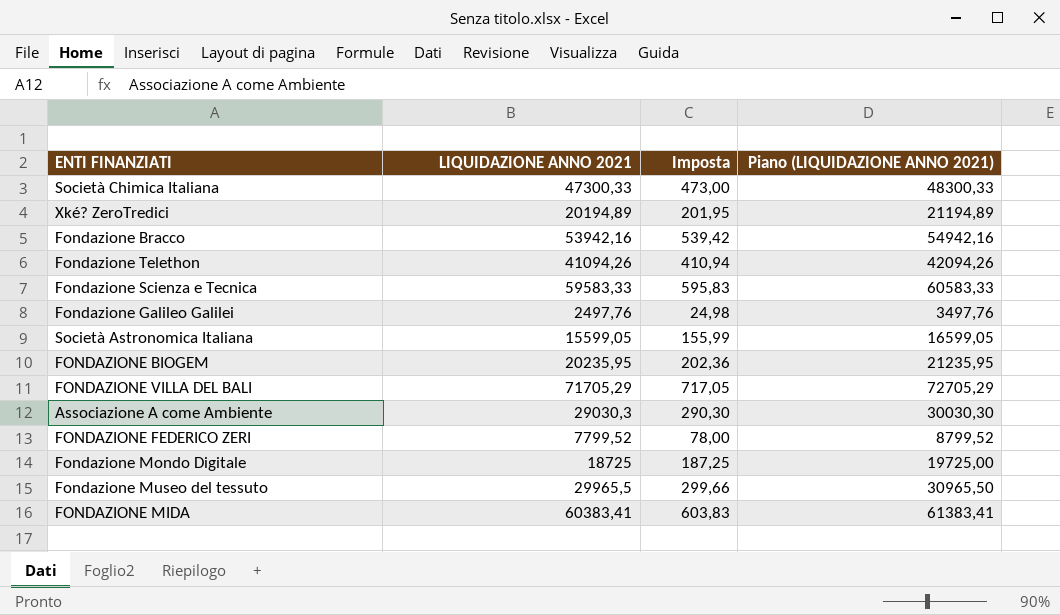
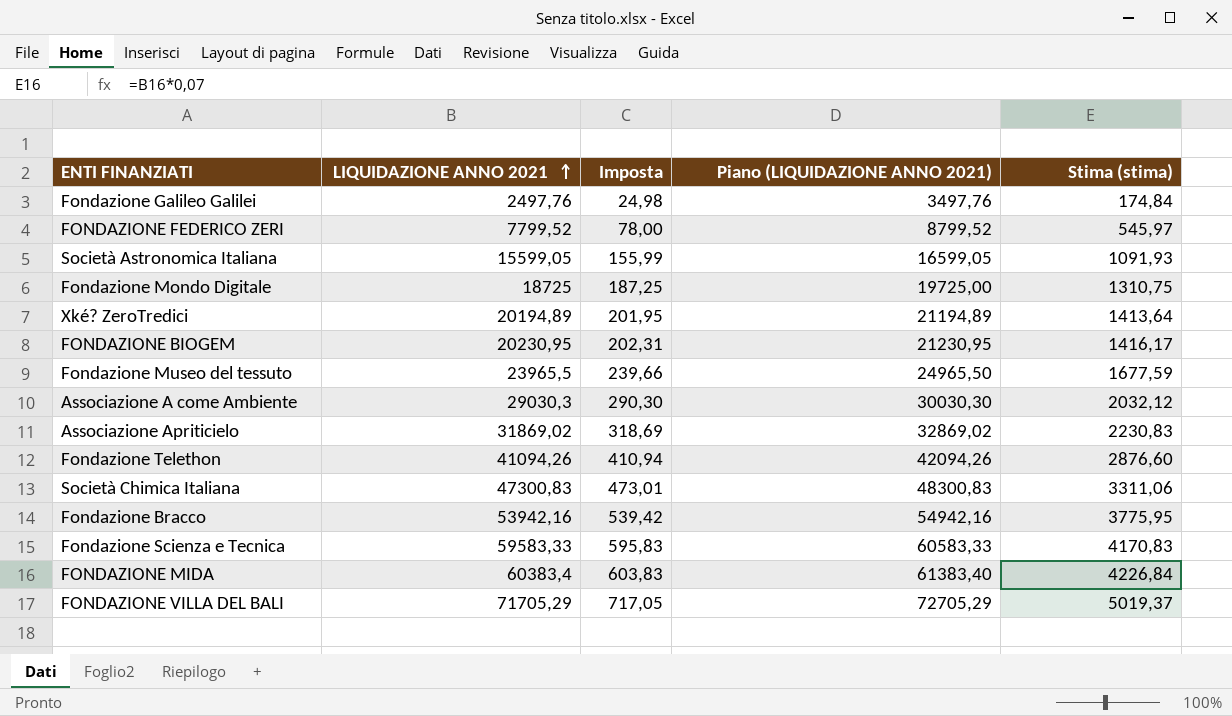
row order: none -> LIQUIDAZIONE ANNO 2021 ascending
column Stima (stima) | formula: none -> [LIQUIDAZIONE ANNO 2021] * 0,07
FONDAZIONE BIOGEM | LIQUIDAZIONE ANNO 2021: 20235,95 -> 20230,95
FONDAZIONE BIOGEM | Imposta: 202,36 -> 202,31
FONDAZIONE BIOGEM | Piano (LIQUIDAZIONE ANNO 2021): 21235,95 -> 21230,95
Fondazione Museo del tessuto | LIQUIDAZIONE ANNO 2021: 29965,5 -> 23965,5
Fondazione Museo del tessuto | Imposta: 299,66 -> 239,66
Fondazione Museo del tessuto | Piano (LIQUIDAZIONE ANNO 2021): 30965,50 -> 24965,50
row Associazione Apriticielo: none -> 31869,02 | 318,69 | 32869,02 | 2230,83
Società Chimica Italiana | LIQUIDAZIONE ANNO 2021: 47300,33 -> 47300,83
Società Chimica Italiana | Imposta: 473,00 -> 473,01
Società Chimica Italiana | Piano (LIQUIDAZIONE ANNO 2021): 48300,33 -> 48300,83
FONDAZIONE MIDA | LIQUIDAZIONE ANNO 2021: 60383,41 -> 60383,4
FONDAZIONE MIDA | Piano (LIQUIDAZIONE ANNO 2021): 61383,41 -> 61383,40

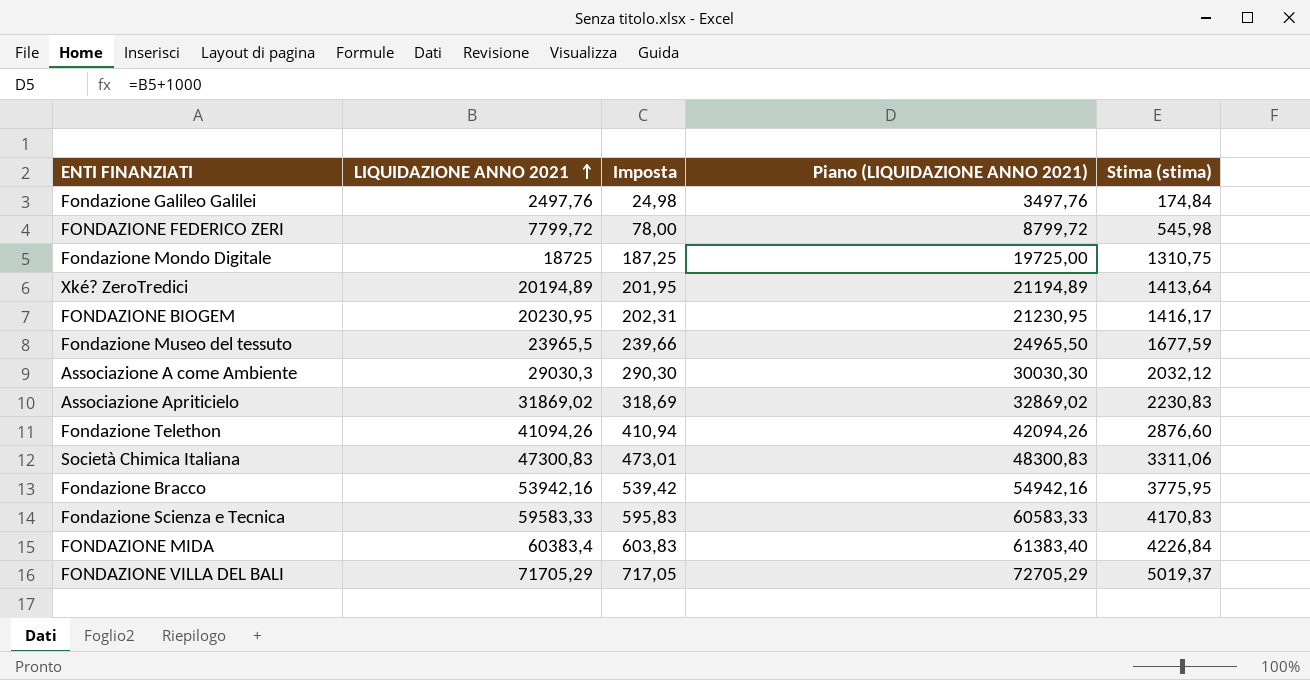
row Società Astronomica Italiana: 15599,05 | 155,99 | 16599,05 | 1091,93 -> none
FONDAZIONE FEDERICO ZERI | LIQUIDAZIONE ANNO 2021: 7799,52 -> 7799,72
FONDAZIONE FEDERICO ZERI | Piano (LIQUIDAZIONE ANNO 2021): 8799,52 -> 8799,72
FONDAZIONE FEDERICO ZERI | Stima (stima): 545,97 -> 545,98

